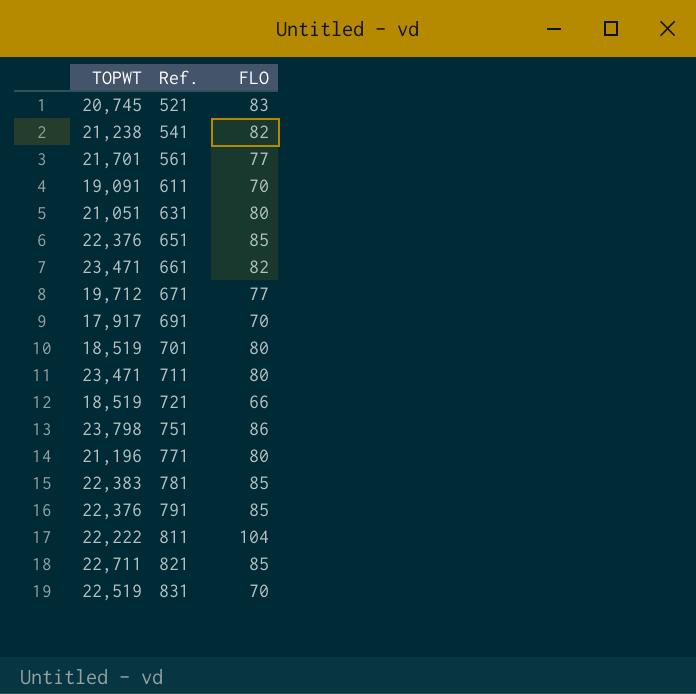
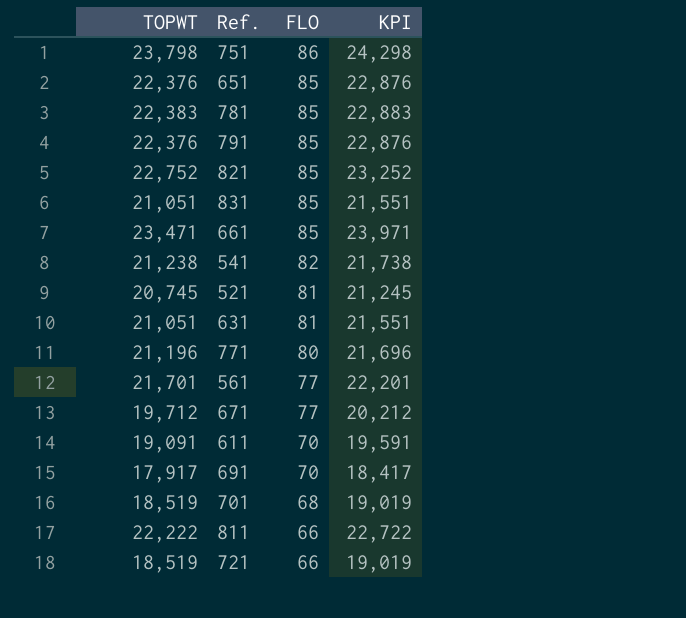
row order: Ref. ascending -> FLO descending
column KPI | formula: none -> [TOPWT] + 500
row 711: 23,471 | 80 -> none
821 | TOPWT: 22,711 -> 22,752
831 | TOPWT: 22,519 -> 21,051
831 | FLO: 70 -> 85
661 | FLO: 82 -> 85
521 | FLO: 83 -> 81
631 | FLO: 80 -> 81
701 | FLO: 80 -> 68
811 | FLO: 104 -> 66

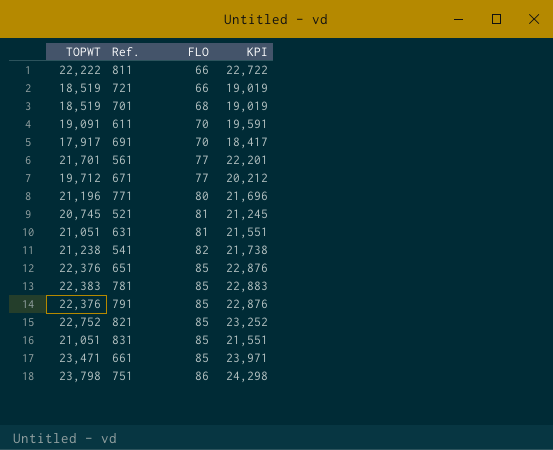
row order: FLO descending -> FLO ascending

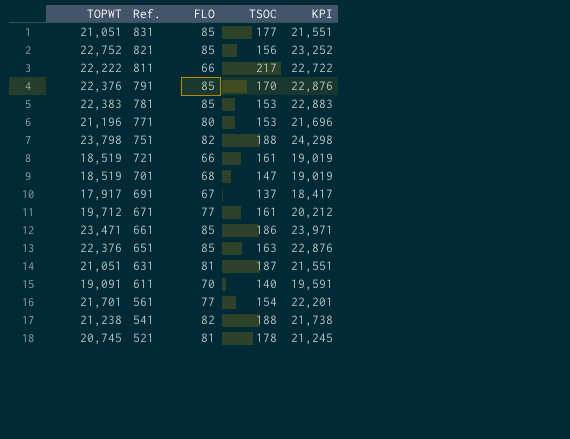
row order: FLO ascending -> Ref. descending
column TSOC | position: none -> 4
751 | FLO: 86 -> 82
691 | FLO: 70 -> 67

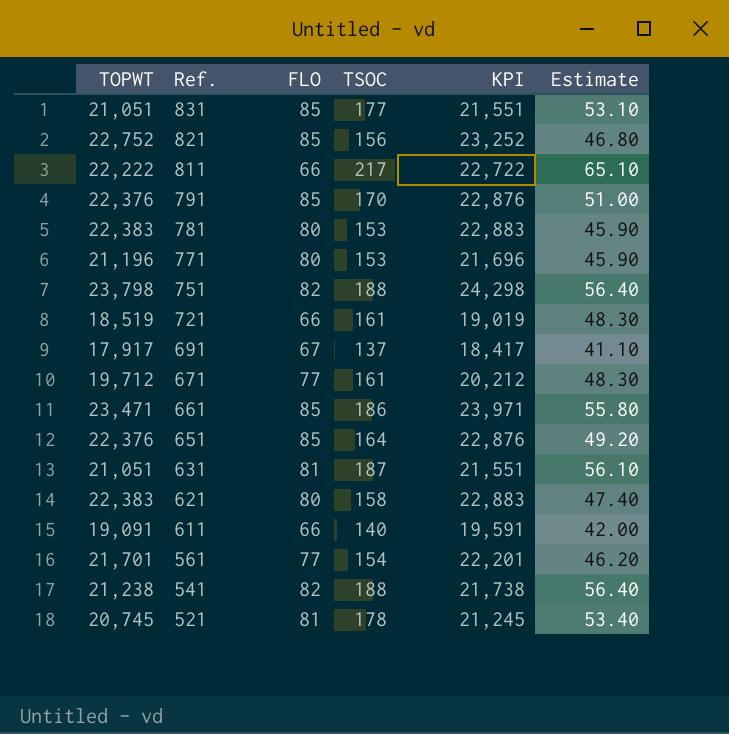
column Estimate | formula: none -> [TSOC] * 0.3
row 701: 18,519 | 68 | 147 | 19,019 -> none
781 | FLO: 85 -> 80
651 | TSOC: 163 -> 164
row 621: none -> 22,383 | 80 | 158 | 22,883 | 47.40
611 | FLO: 70 -> 66

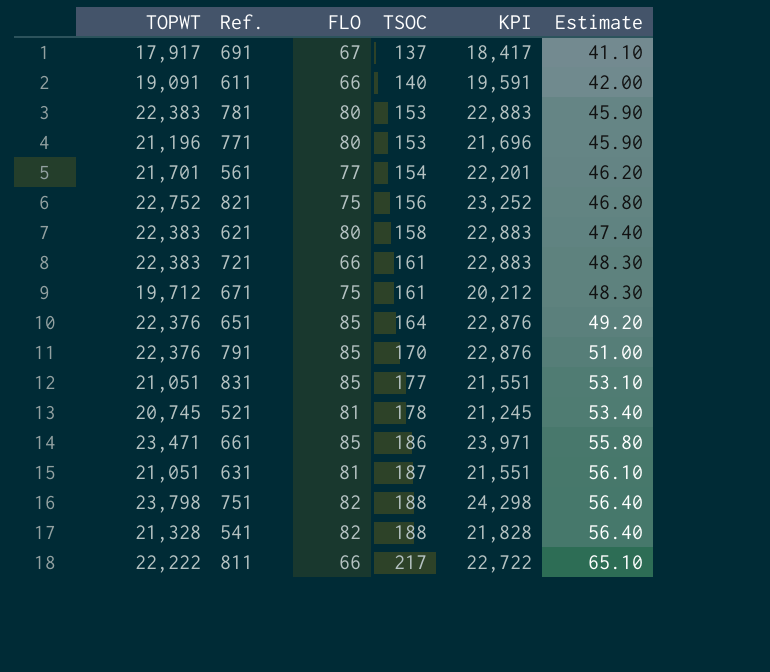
row order: Ref. descending -> TSOC ascending
821 | FLO: 85 -> 75
721 | TOPWT: 18,519 -> 22,383
721 | KPI: 19,019 -> 22,883
671 | FLO: 77 -> 75
541 | TOPWT: 21,238 -> 21,328
541 | KPI: 21,738 -> 21,828

